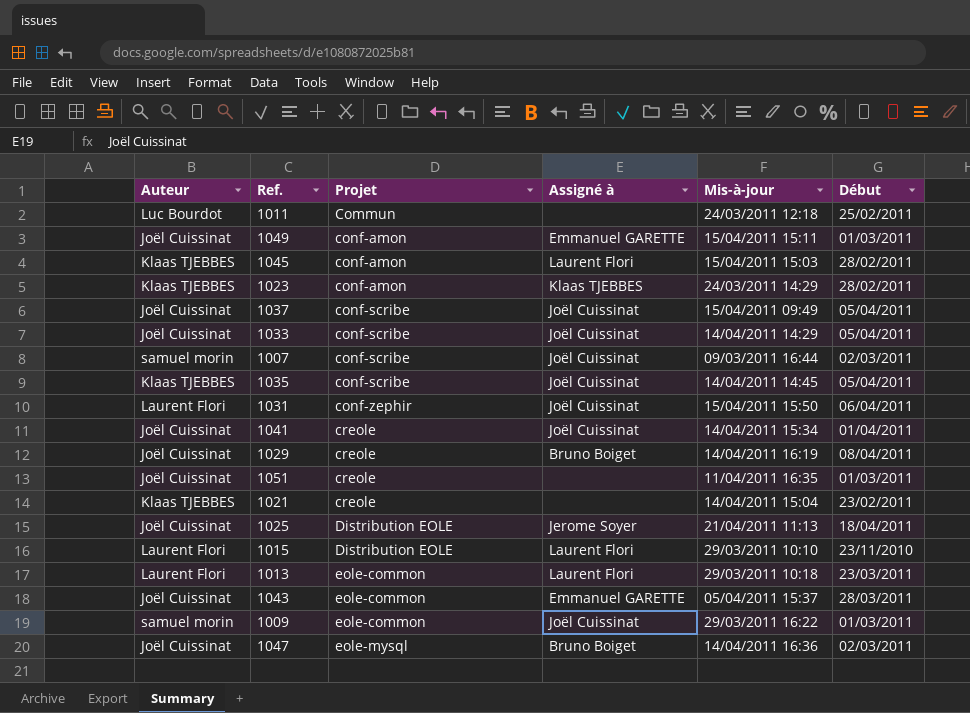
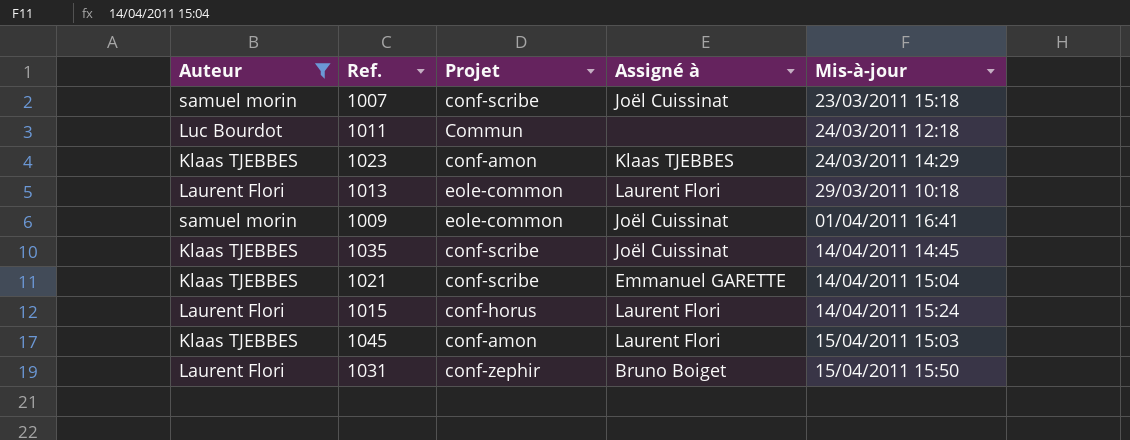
filter: none -> Auteur != Joël Cuissinat
row order: Projet ascending -> Mis-à-jour ascending
column Début | position: 6 -> none
1007 | Mis-à-jour: 09/03/2011 16:44 -> 23/03/2011 15:18
1009 | Mis-à-jour: 29/03/2011 16:22 -> 01/04/2011 16:41
1021 | Projet: creole -> conf-scribe
1021 | Assigné à: none -> Emmanuel GARETTE
1015 | Projet: Distribution EOLE -> conf-horus
1015 | Mis-à-jour: 29/03/2011 10:10 -> 14/04/2011 15:24
1031 | Assigné à: Joël Cuissinat -> Bruno Boiget

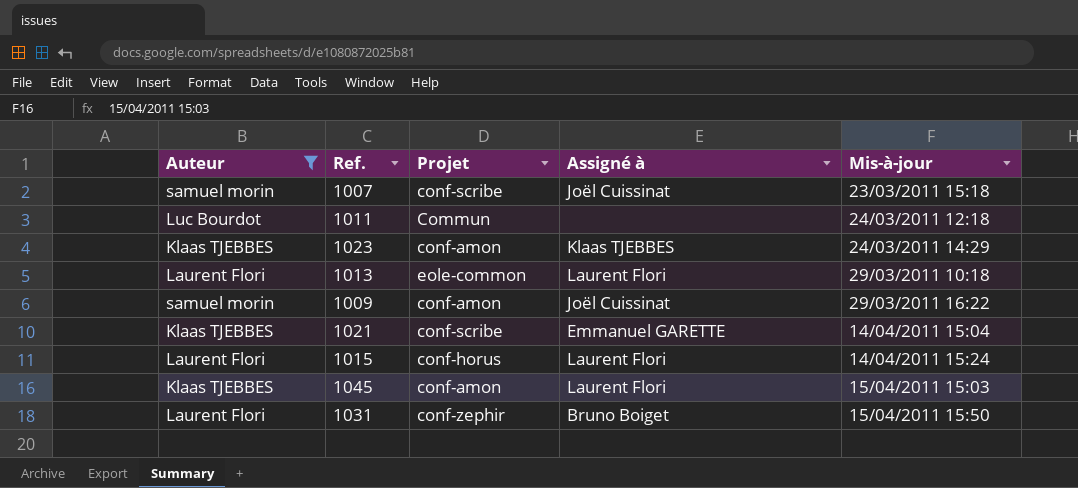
row 1035: Klaas TJEBBES | conf-scribe | Joël Cuissinat | 14/04/2011 14:45 -> none
1009 | Projet: eole-common -> conf-amon
1009 | Mis-à-jour: 01/04/2011 16:41 -> 29/03/2011 16:22

